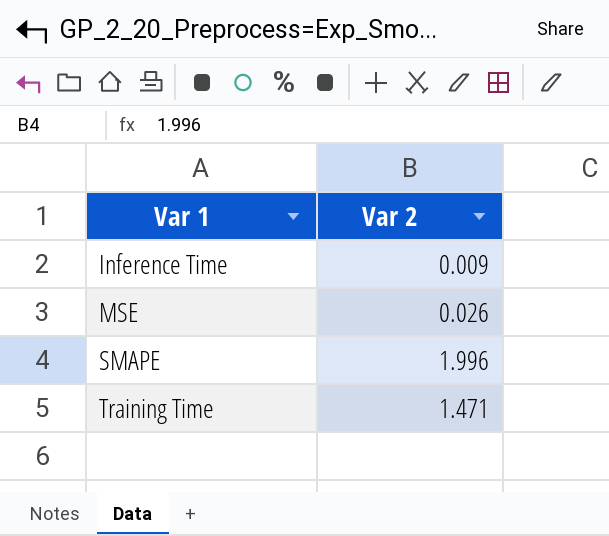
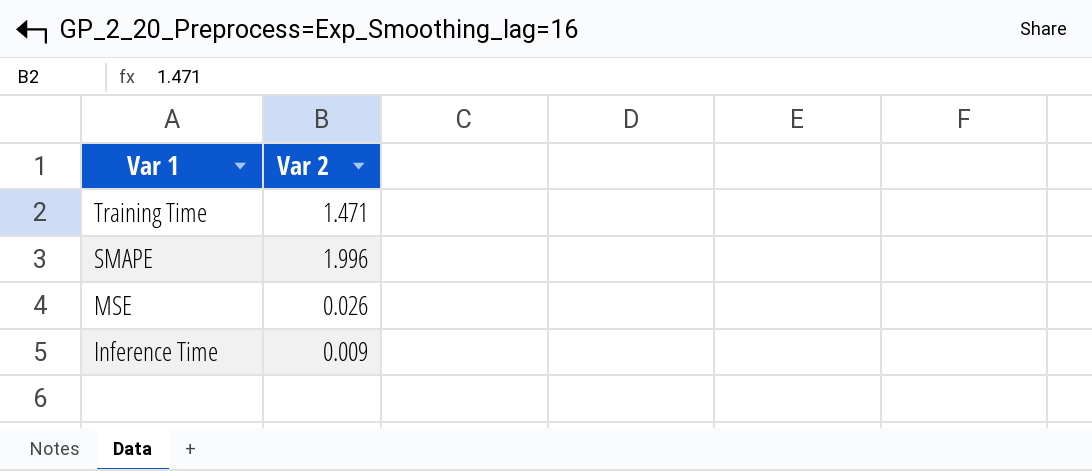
row order: Var 1 ascending -> Var 1 descending

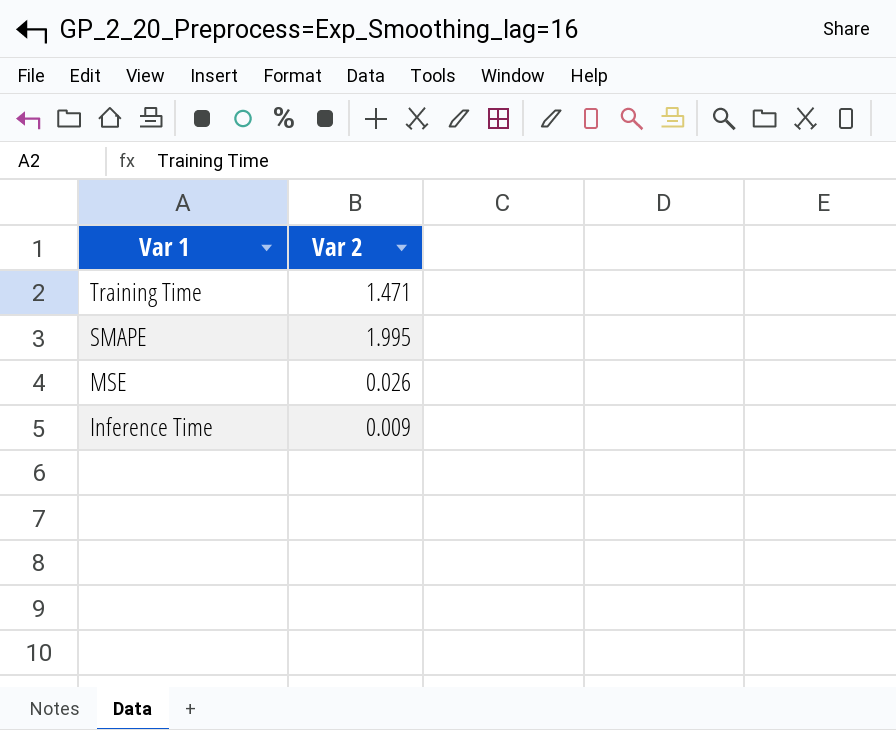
SMAPE | Var 2: 1.996 -> 1.995

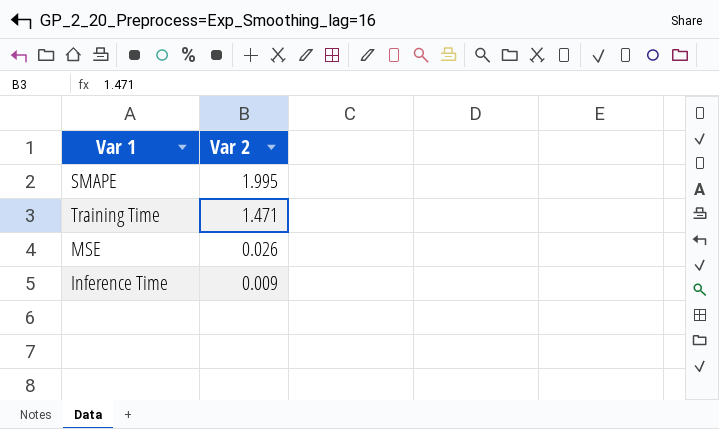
row order: Var 1 descending -> Var 2 descending

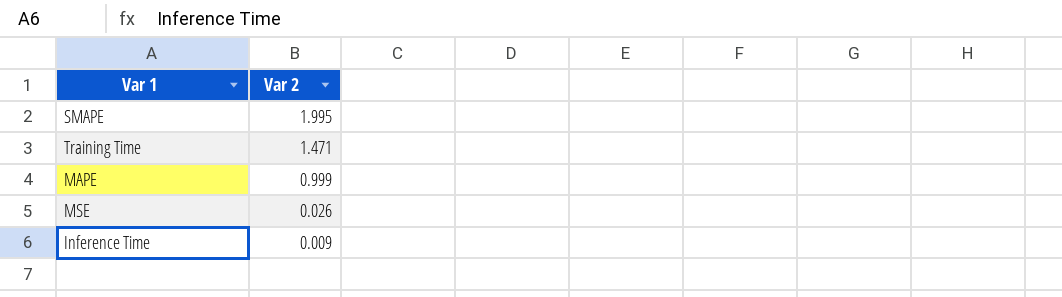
row MAPE: none -> 0.999

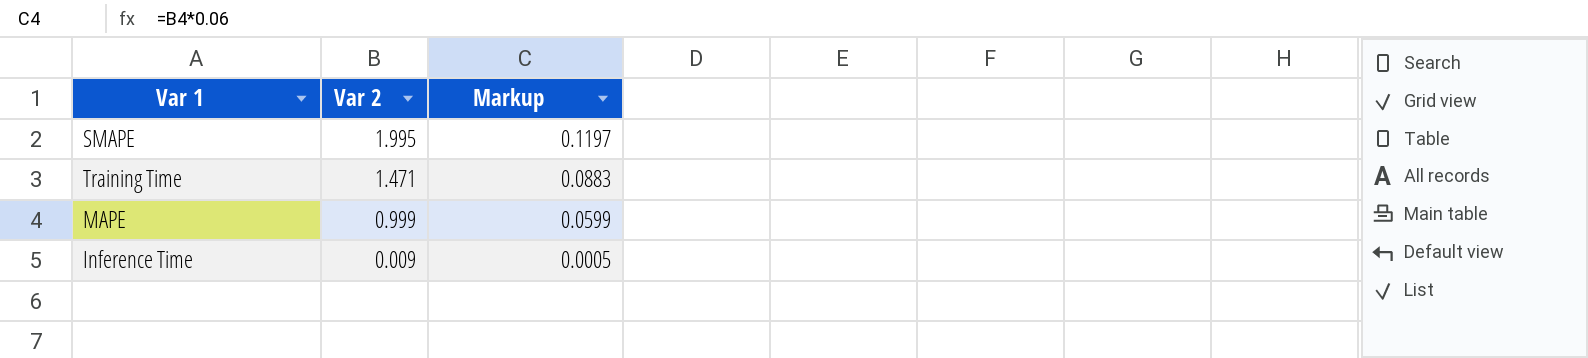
column Markup | formula: none -> [Var 2] * 0.06
row MSE: 0.026 -> none

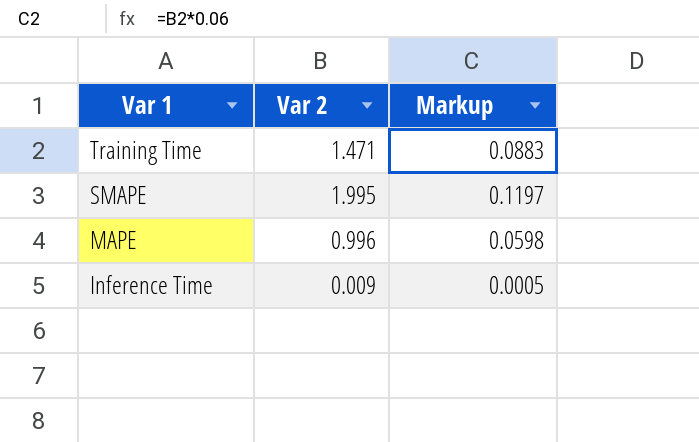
row order: Var 2 descending -> Var 1 descending
MAPE | Var 2: 0.999 -> 0.996
MAPE | Markup: 0.0599 -> 0.0598

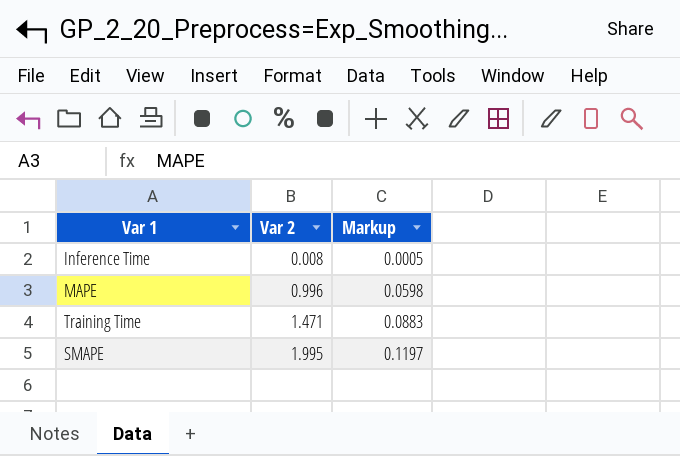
row order: Var 1 descending -> Var 2 ascending
Inference Time | Var 2: 0.009 -> 0.008

